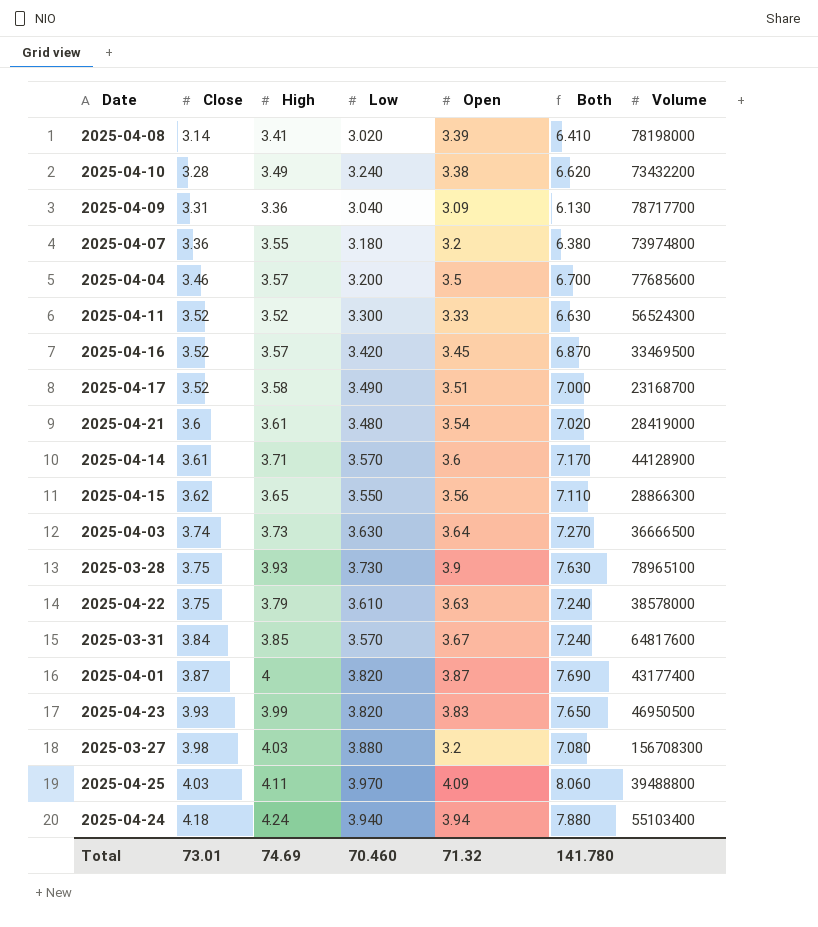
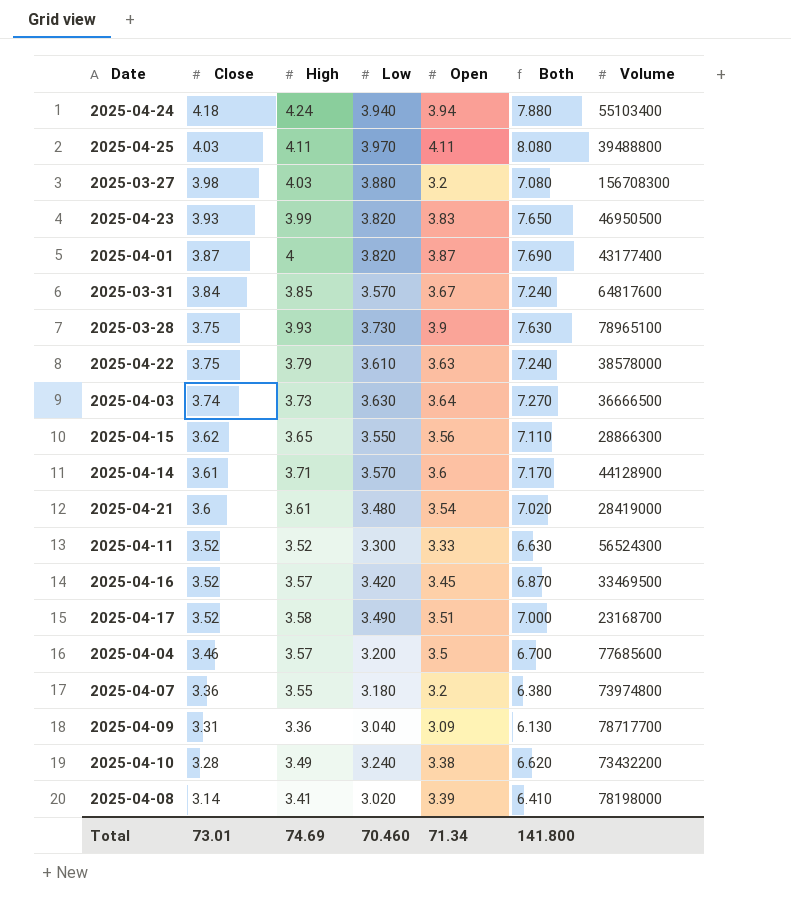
row order: Close ascending -> Close descending
2025-04-25 | Open: 4.09 -> 4.11
2025-04-25 | Both: 8.060 -> 8.080
Total | Open: 71.32 -> 71.34
Total | Both: 141.780 -> 141.800

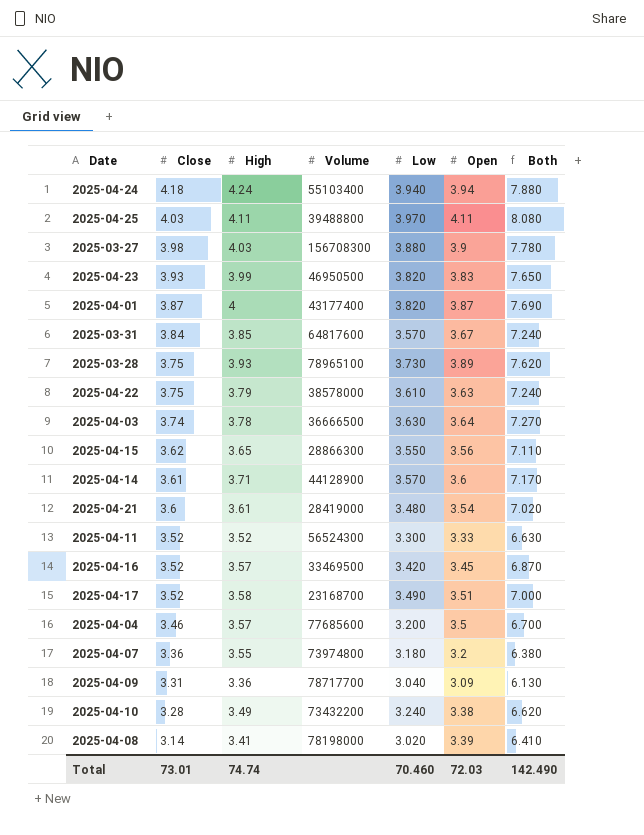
column Volume | position: 7 -> 4
2025-03-27 | Open: 3.2 -> 3.9
2025-03-27 | Both: 7.080 -> 7.780
2025-03-28 | Open: 3.9 -> 3.89
2025-03-28 | Both: 7.630 -> 7.620
2025-04-03 | High: 3.73 -> 3.78
Total | High: 74.69 -> 74.74
Total | Open: 71.34 -> 72.03
Total | Both: 141.800 -> 142.490

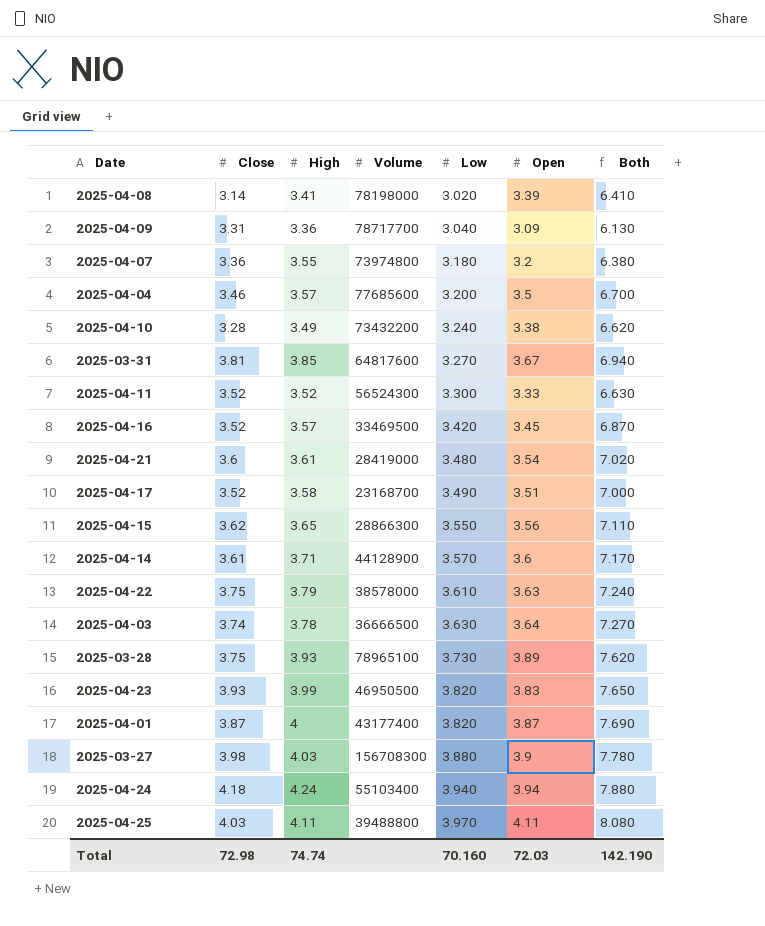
row order: Close descending -> Low ascending
2025-03-31 | Close: 3.84 -> 3.81
2025-03-31 | Low: 3.570 -> 3.270
2025-03-31 | Both: 7.240 -> 6.940
Total | Close: 73.01 -> 72.98
Total | Low: 70.460 -> 70.160
Total | Both: 142.490 -> 142.190

